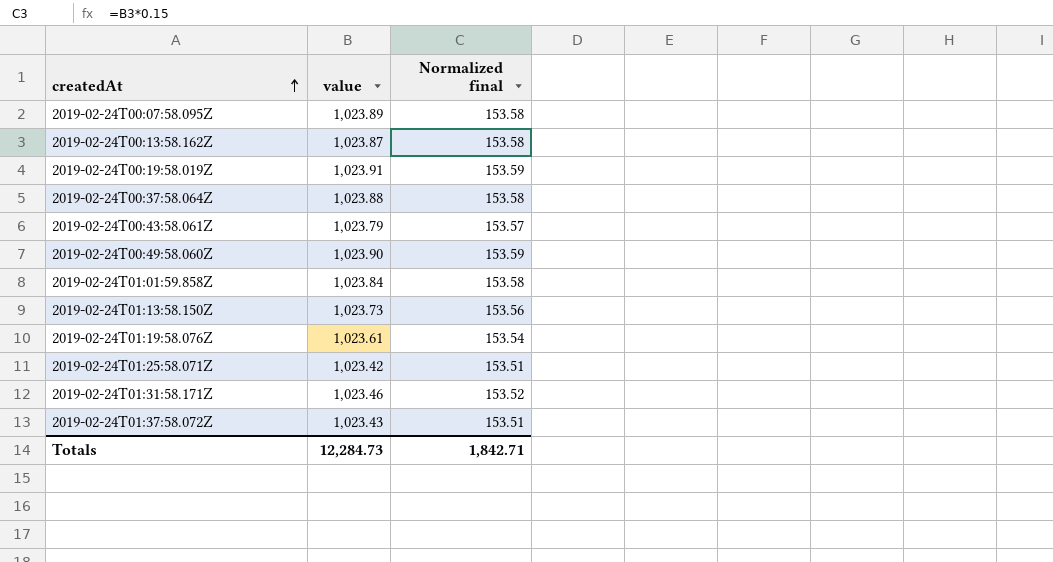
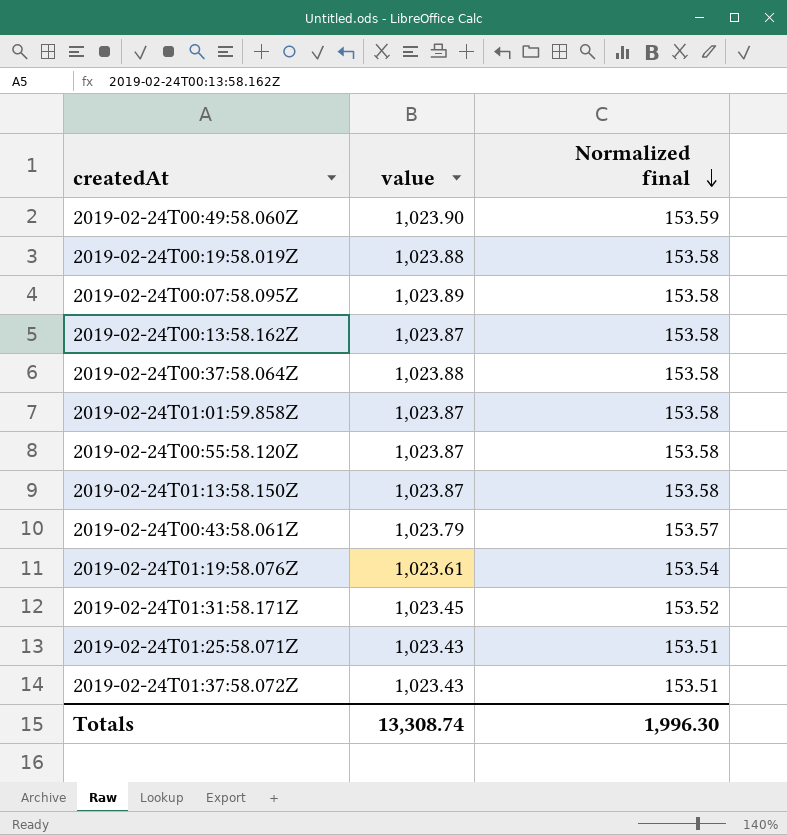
row order: createdAt ascending -> Normalized final descending
2019-02-24T00:19:58.019Z | value: 1,023.91 -> 1,023.88
2019-02-24T00:19:58.019Z | Normalized final: 153.59 -> 153.58
2019-02-24T01:01:59.858Z | value: 1,023.84 -> 1,023.87
row 2019-02-24T00:55:58.120Z: none -> 1,023.87 | 153.58
2019-02-24T01:13:58.150Z | value: 1,023.73 -> 1,023.87
2019-02-24T01:13:58.150Z | Normalized final: 153.56 -> 153.58
2019-02-24T01:31:58.171Z | value: 1,023.46 -> 1,023.45
2019-02-24T01:25:58.071Z | value: 1,023.42 -> 1,023.43
Totals | value: 12,284.73 -> 13,308.74
Totals | Normalized final: 1,842.71 -> 1,996.30

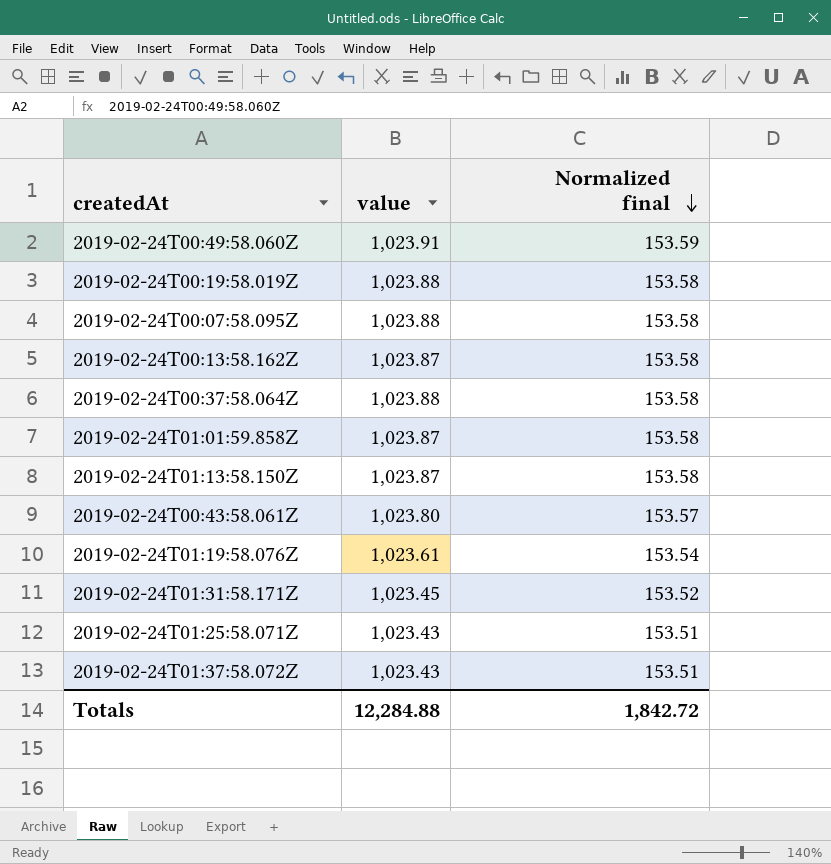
row 2019-02-24T00:55:58.120Z: 1,023.87 | 153.58 -> none
2019-02-24T00:49:58.060Z | value: 1,023.90 -> 1,023.91
2019-02-24T00:07:58.095Z | value: 1,023.89 -> 1,023.88
2019-02-24T00:43:58.061Z | value: 1,023.79 -> 1,023.80
Totals | value: 13,308.74 -> 12,284.88
Totals | Normalized final: 1,996.30 -> 1,842.72

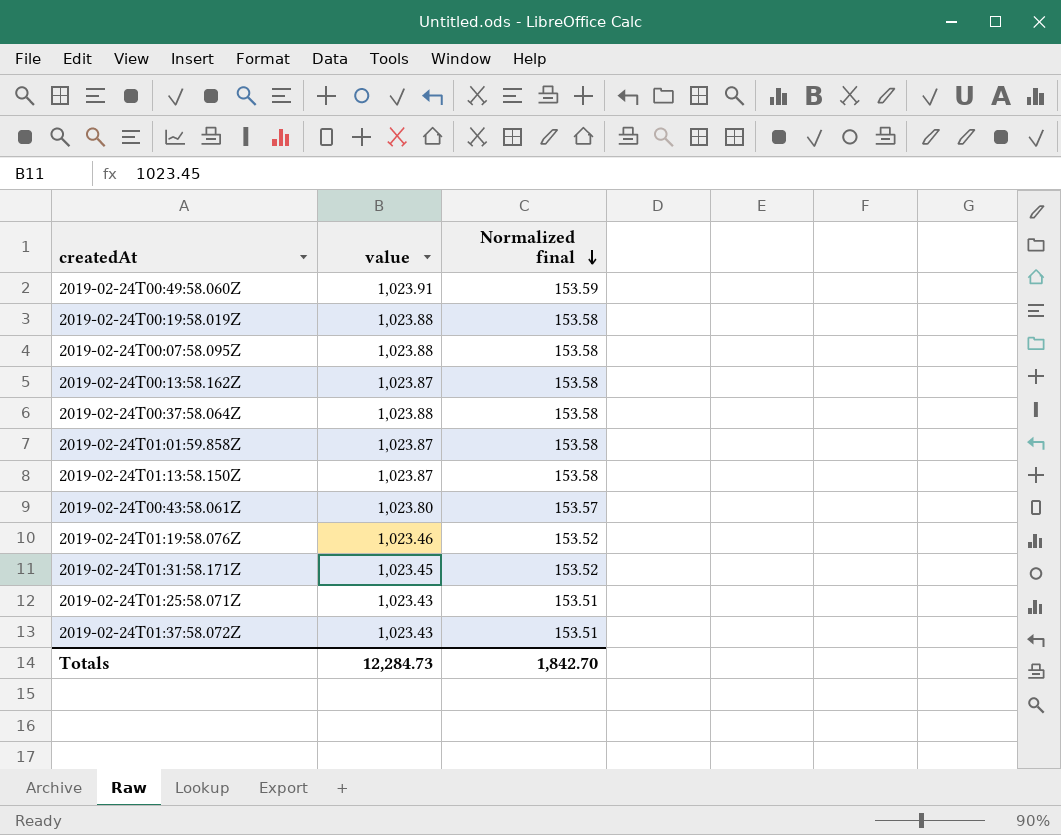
2019-02-24T01:19:58.076Z | value: 1,023.61 -> 1,023.46
2019-02-24T01:19:58.076Z | Normalized final: 153.54 -> 153.52
Totals | value: 12,284.88 -> 12,284.73
Totals | Normalized final: 1,842.72 -> 1,842.70

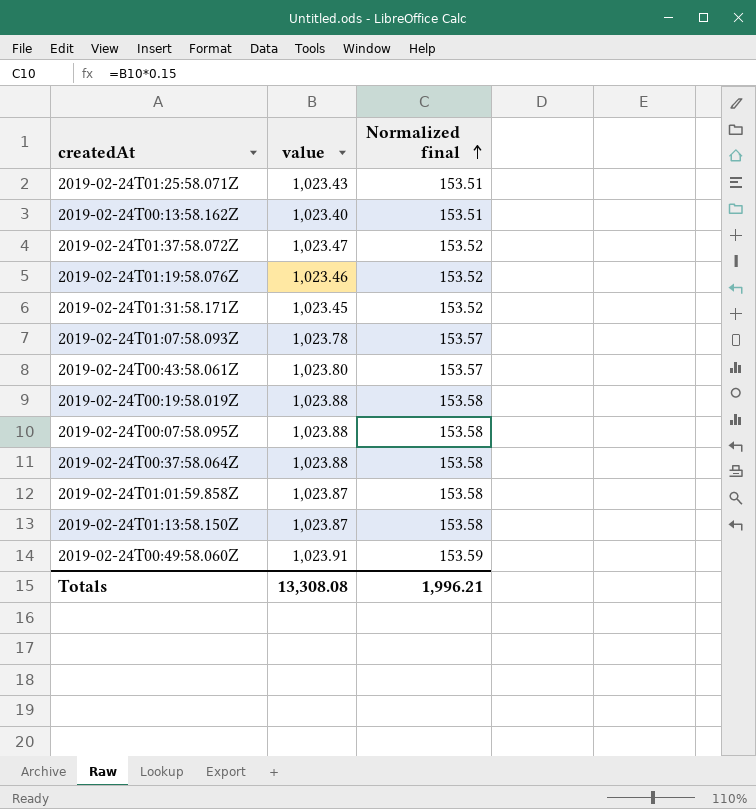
row order: Normalized final descending -> Normalized final ascending
2019-02-24T00:13:58.162Z | value: 1,023.87 -> 1,023.40
2019-02-24T00:13:58.162Z | Normalized final: 153.58 -> 153.51
2019-02-24T01:37:58.072Z | value: 1,023.43 -> 1,023.47
2019-02-24T01:37:58.072Z | Normalized final: 153.51 -> 153.52
row 2019-02-24T01:07:58.093Z: none -> 1,023.78 | 153.57
Totals | value: 12,284.73 -> 13,308.08
Totals | Normalized final: 1,842.70 -> 1,996.21

